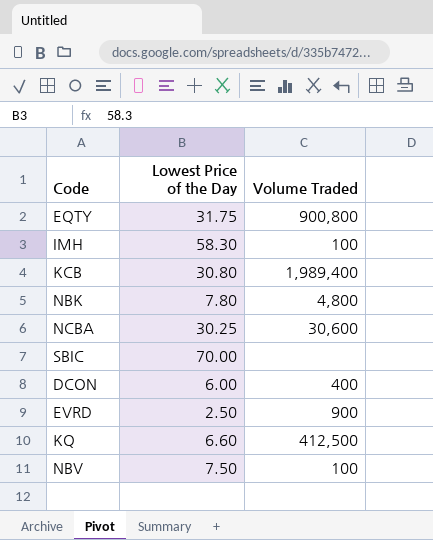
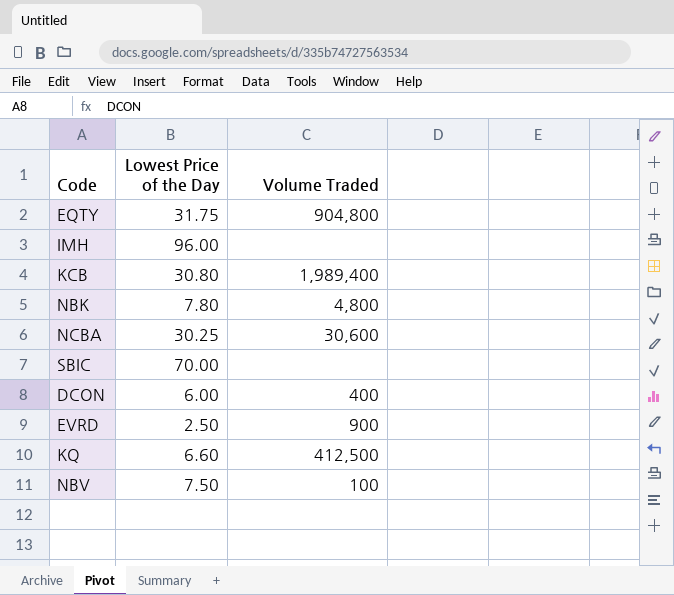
EQTY | Volume Traded: 900,800 -> 904,800
IMH | Lowest Price of the Day: 58.30 -> 96.00
IMH | Volume Traded: 100 -> none

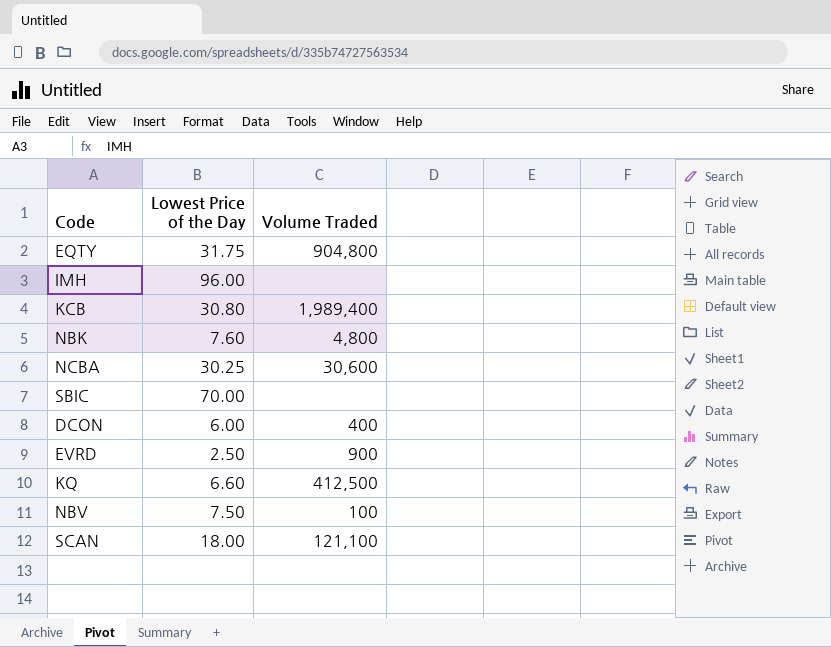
NBK | Lowest Price of the Day: 7.80 -> 7.60
row SCAN: none -> 18.00 | 121,100

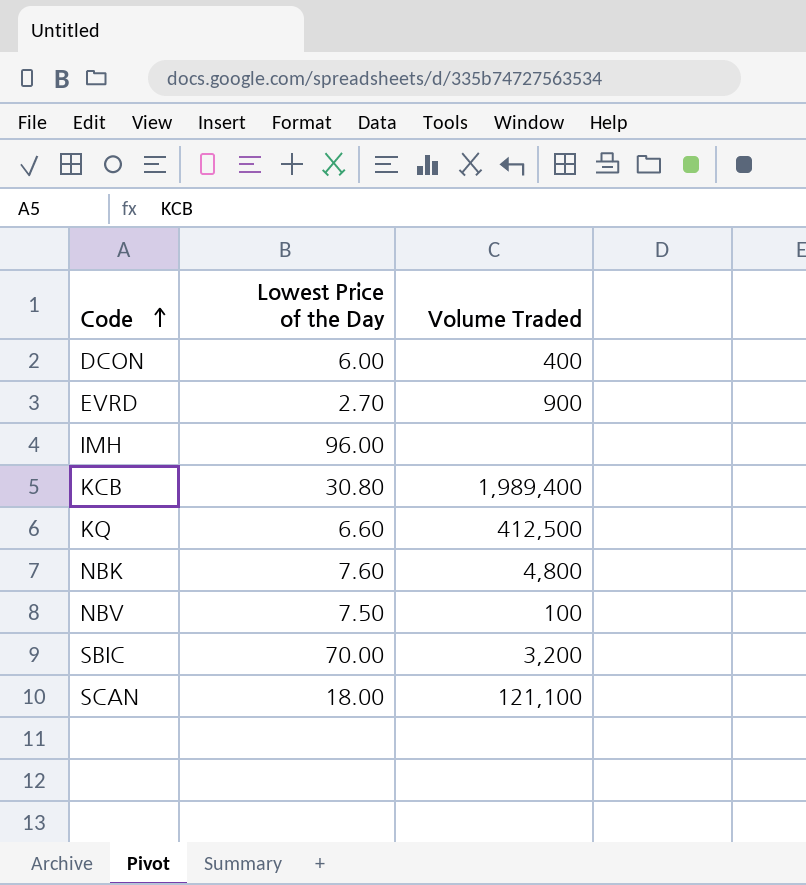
row order: none -> Code ascending
row EQTY: 31.75 | 904,800 -> none
row NCBA: 30.25 | 30,600 -> none
EVRD | Lowest Price of the Day: 2.50 -> 2.70
SBIC | Volume Traded: none -> 3,200

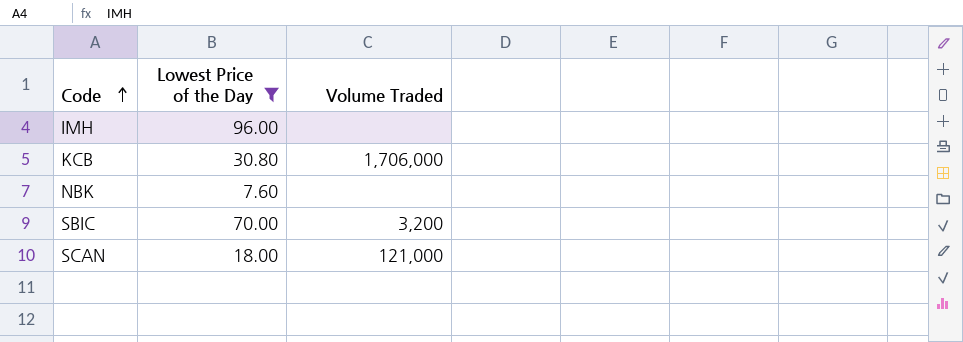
filter: none -> Lowest Price of the Day >= 7.60
KCB | Volume Traded: 1,989,400 -> 1,706,000
NBK | Volume Traded: 4,800 -> none
SCAN | Volume Traded: 121,100 -> 121,000

